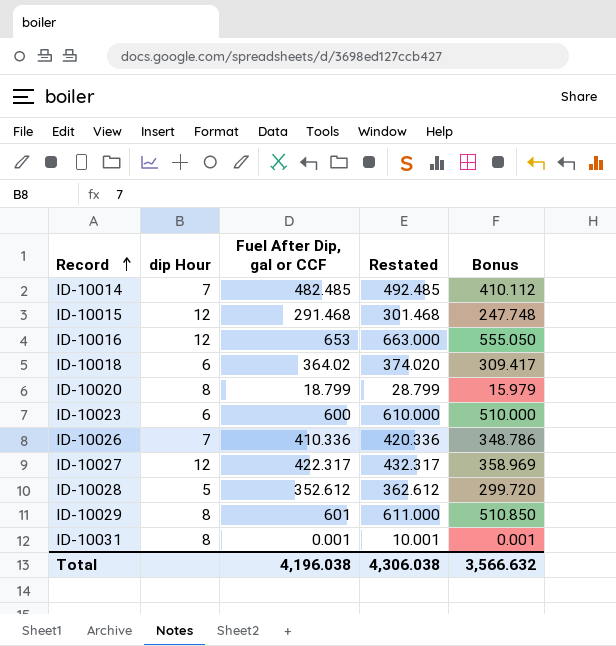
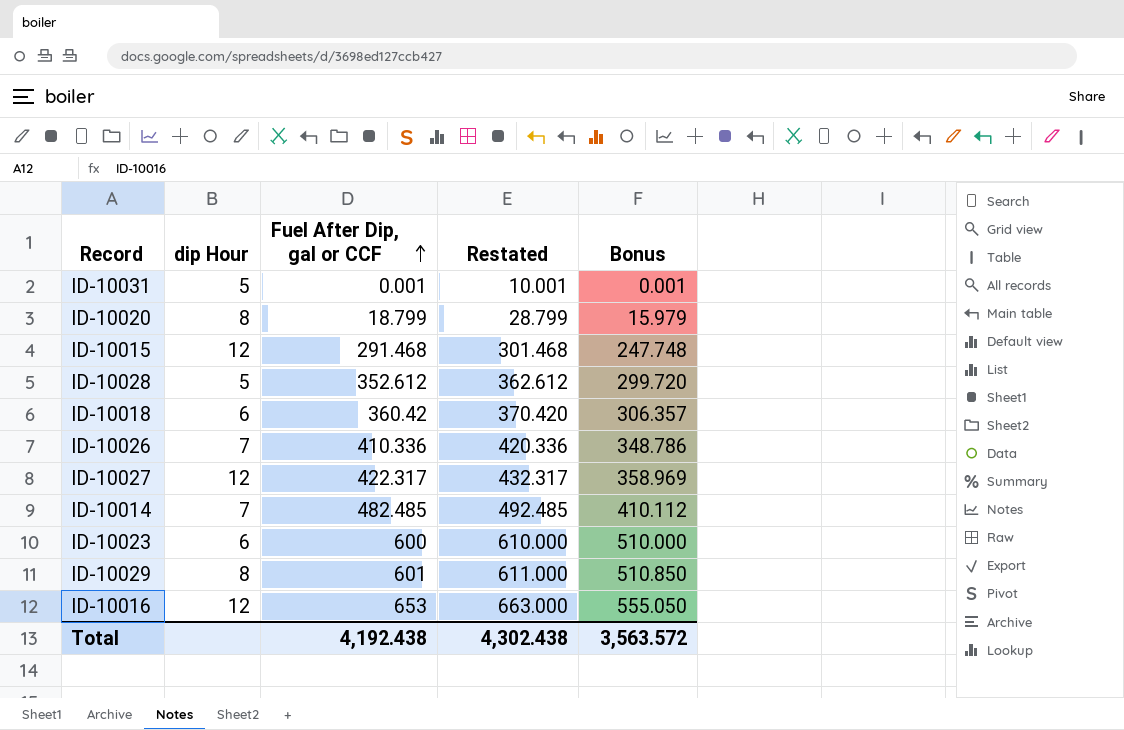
row order: Record ascending -> Fuel After Dip, gal or CCF ascending
ID-10031 | dip Hour: 8 -> 5
ID-10018 | Fuel After Dip, gal or CCF: 364.02 -> 360.42
ID-10018 | Restated: 374.020 -> 370.420
ID-10018 | Bonus: 309.417 -> 306.357
Total | Fuel After Dip, gal or CCF: 4,196.038 -> 4,192.438
Total | Restated: 4,306.038 -> 4,302.438
Total | Bonus: 3,566.632 -> 3,563.572

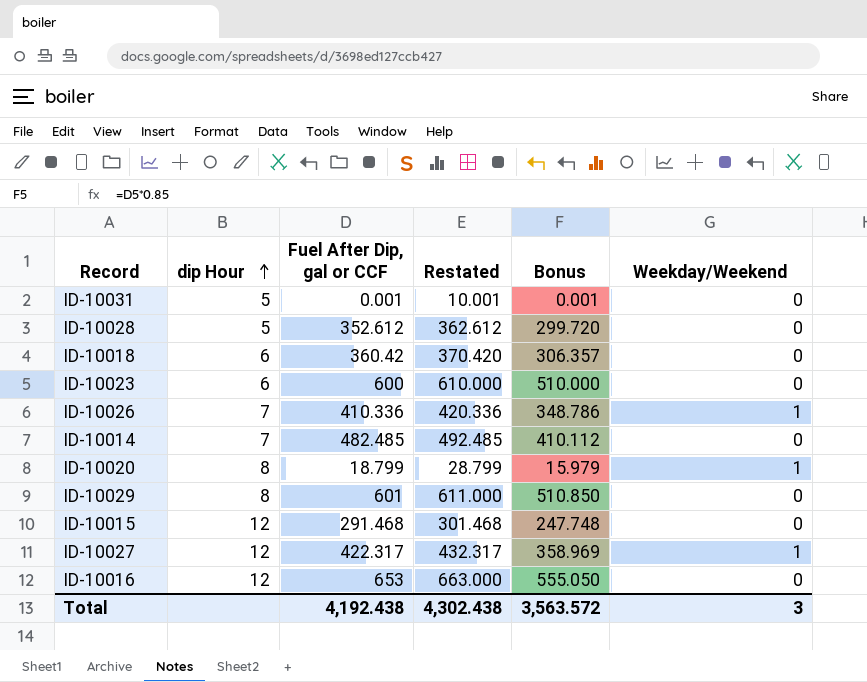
row order: Fuel After Dip, gal or CCF ascending -> dip Hour ascending
column Weekday/Weekend | position: none -> 6

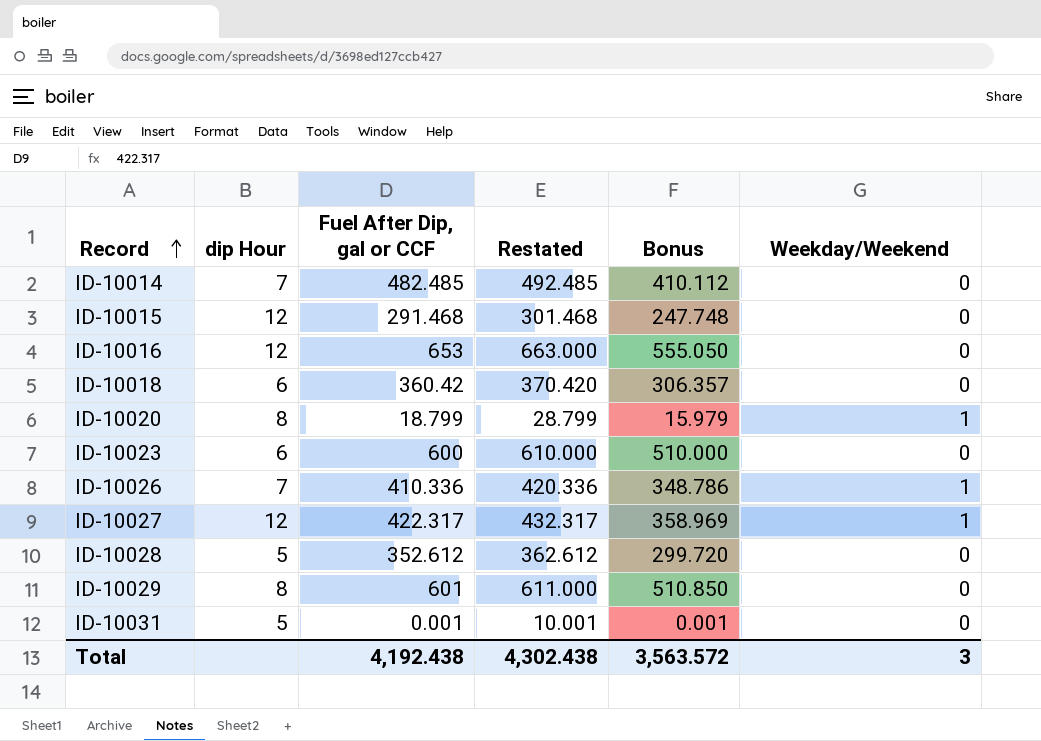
row order: dip Hour ascending -> Record ascending

